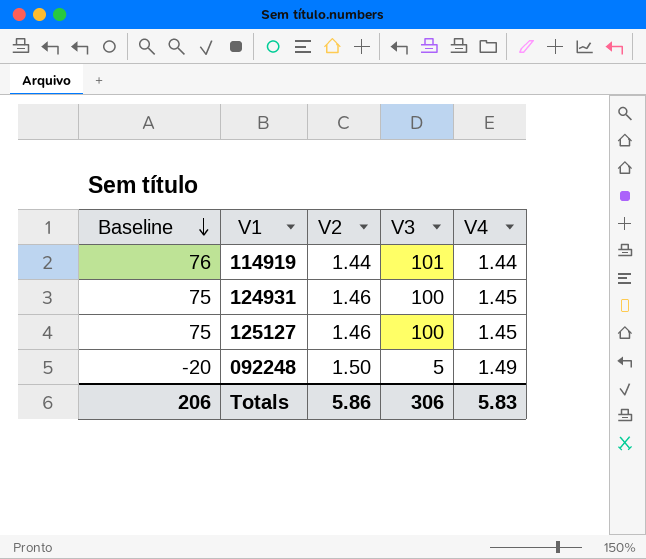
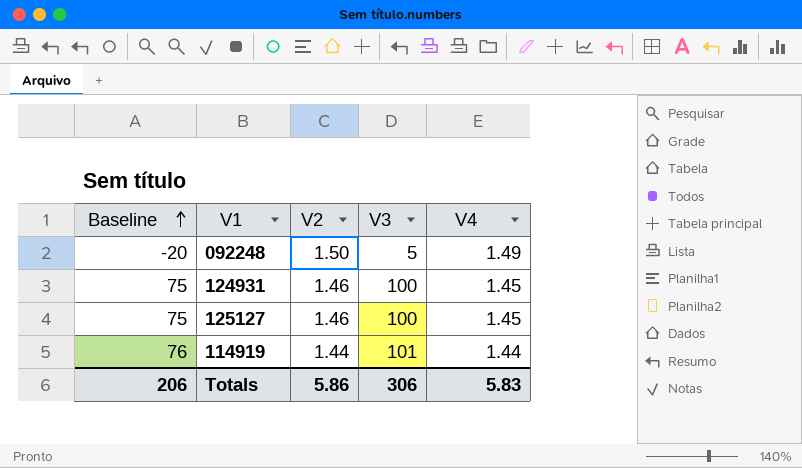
row order: Baseline descending -> Baseline ascending

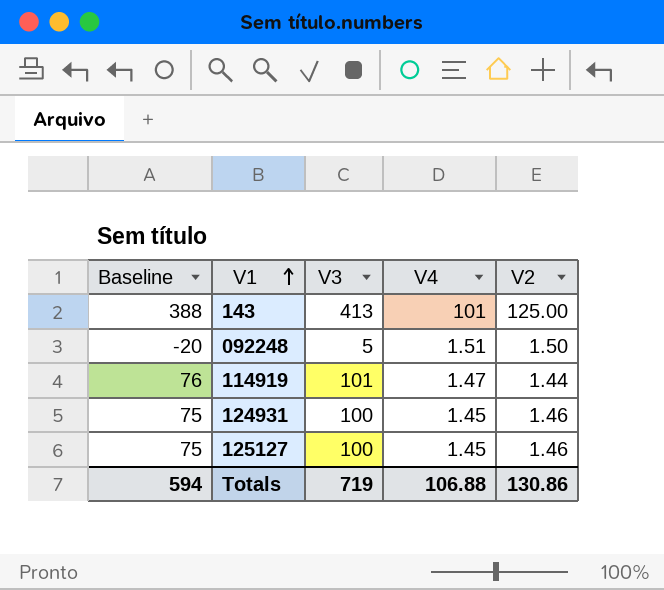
row order: Baseline ascending -> V1 ascending
column V2 | position: 3 -> 5
row 143: none -> 388 | 413 | 101 | 125.00
092248 | V4: 1.49 -> 1.51
114919 | V4: 1.44 -> 1.47
Totals | Baseline: 206 -> 594
Totals | V3: 306 -> 719
Totals | V4: 5.83 -> 106.88
Totals | V2: 5.86 -> 130.86

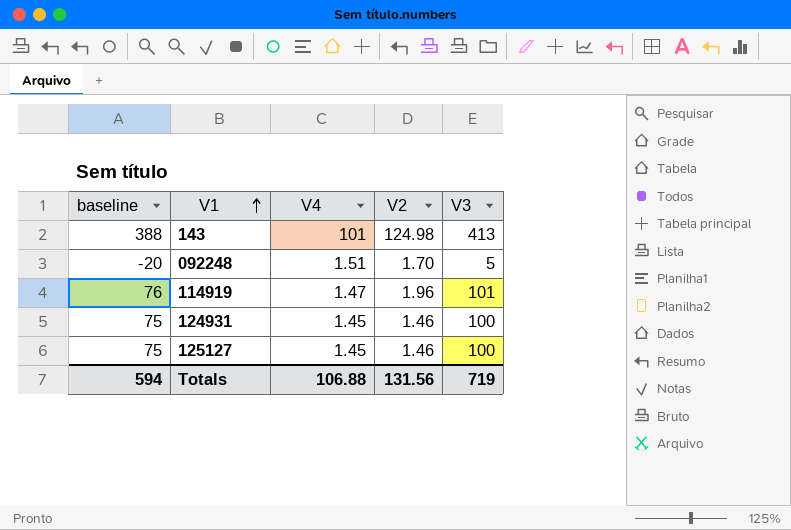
column name: Baseline -> baseline
column V3 | position: 3 -> 5
143 | V2: 125.00 -> 124.98
092248 | V2: 1.50 -> 1.70
114919 | V2: 1.44 -> 1.96
Totals | V2: 130.86 -> 131.56

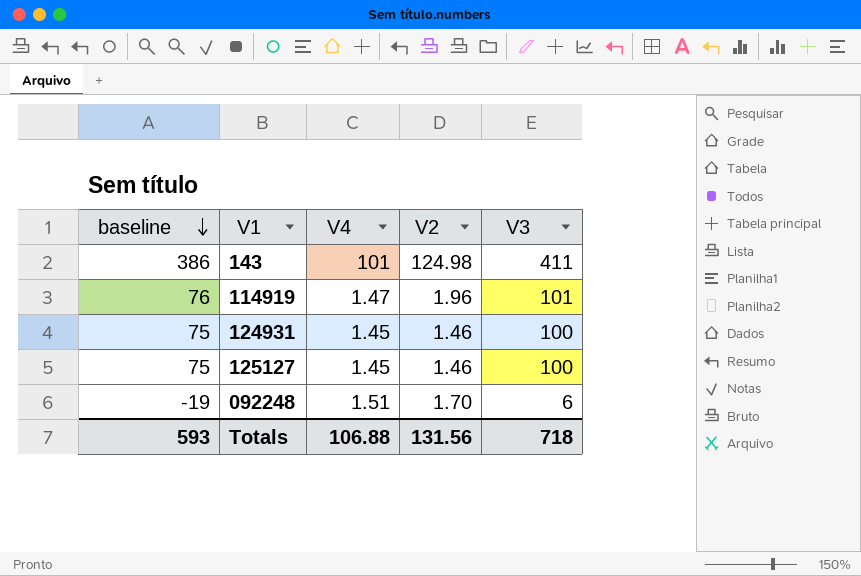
row order: V1 ascending -> baseline descending
143 | baseline: 388 -> 386
143 | V3: 413 -> 411
092248 | baseline: -20 -> -19
092248 | V3: 5 -> 6
Totals | baseline: 594 -> 593
Totals | V3: 719 -> 718

